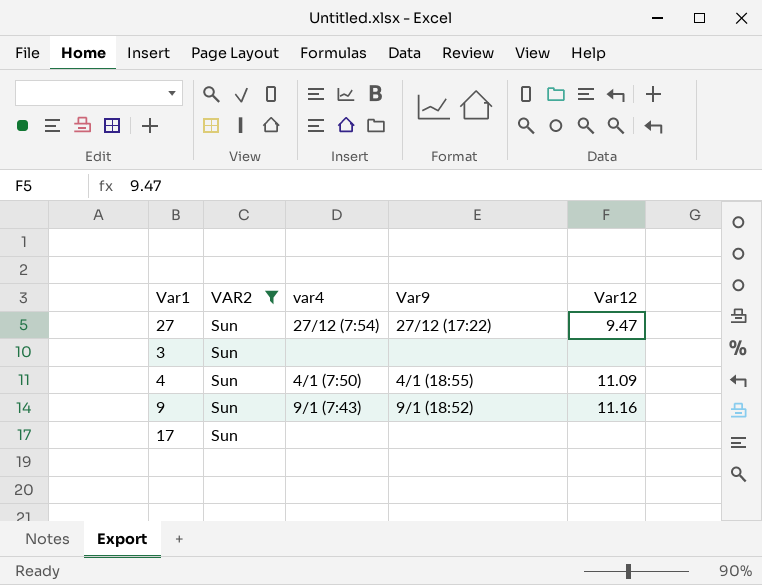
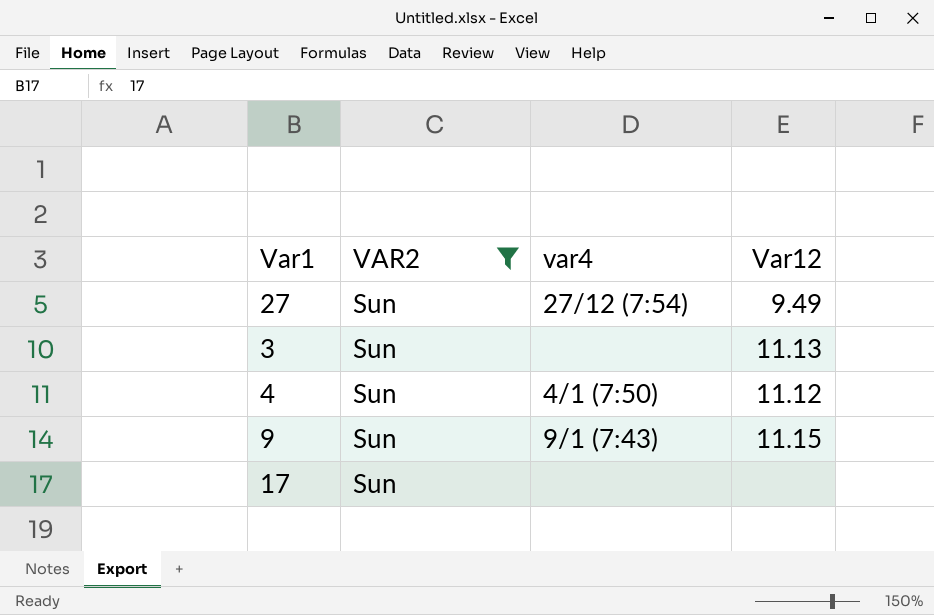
column Var9 | position: 4 -> none
27 | Var12: 9.47 -> 9.49
3 | Var12: none -> 11.13
4 | Var12: 11.09 -> 11.12
9 | Var12: 11.16 -> 11.15

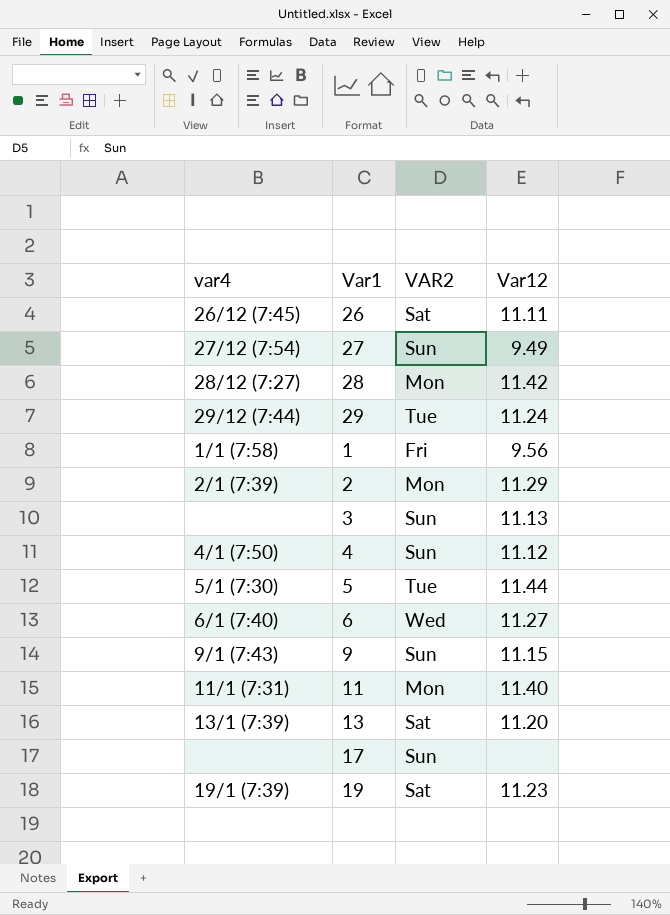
filter: VAR2 = Sun -> none
column var4 | position: 3 -> 1

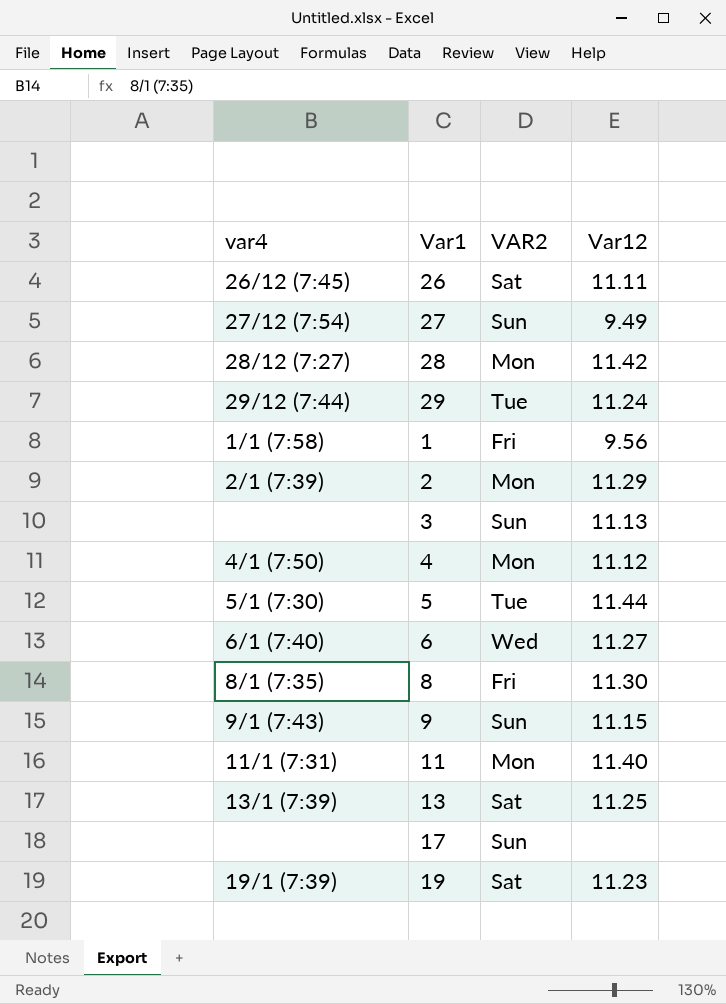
4 | VAR2: Sun -> Mon
row 8: none -> 8/1 (7:35) | Fri | 11.30
13 | Var12: 11.20 -> 11.25

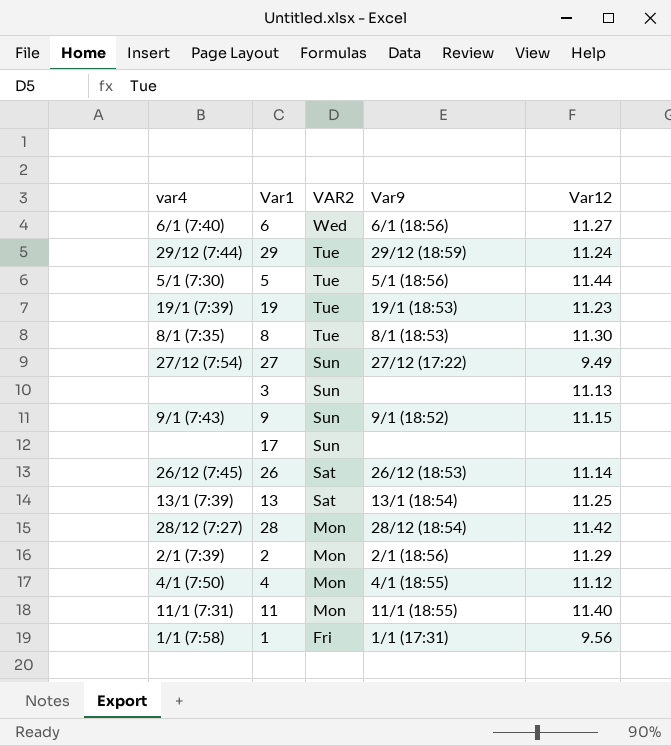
row order: none -> VAR2 descending
column Var9 | position: none -> 4
19 | VAR2: Sat -> Tue
8 | VAR2: Fri -> Tue
26 | Var12: 11.11 -> 11.14

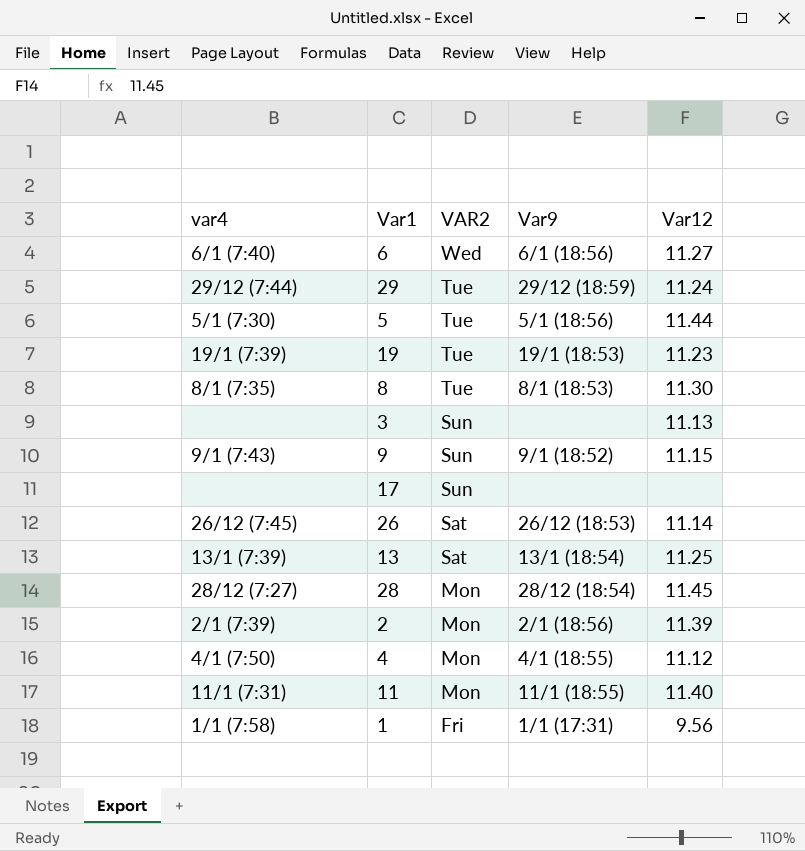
row 27: 27/12 (7:54) | Sun | 27/12 (17:22) | 9.49 -> none
28 | Var12: 11.42 -> 11.45
2 | Var12: 11.29 -> 11.39

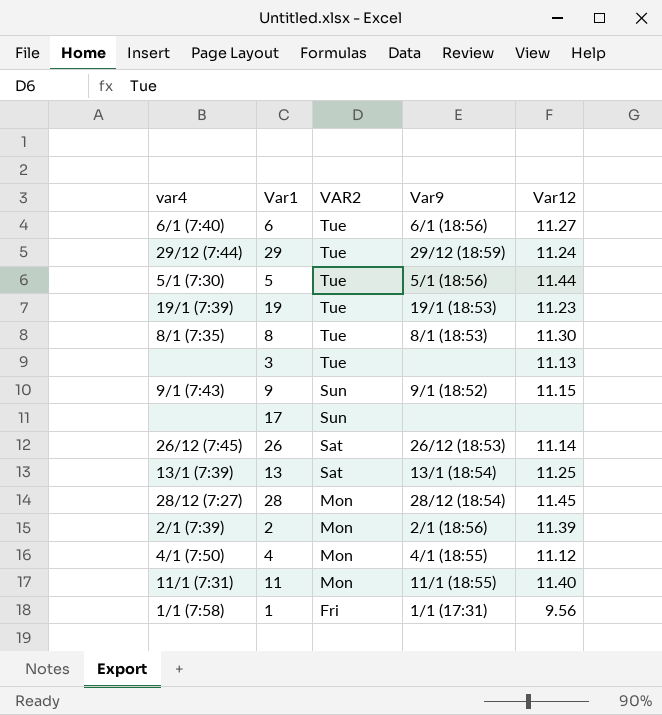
6 | VAR2: Wed -> Tue
3 | VAR2: Sun -> Tue

